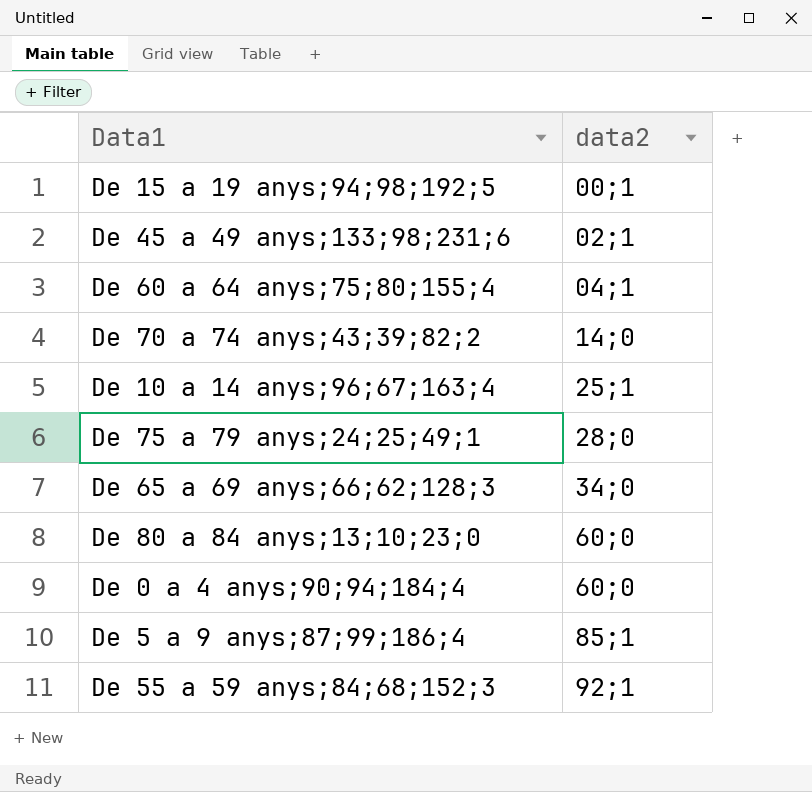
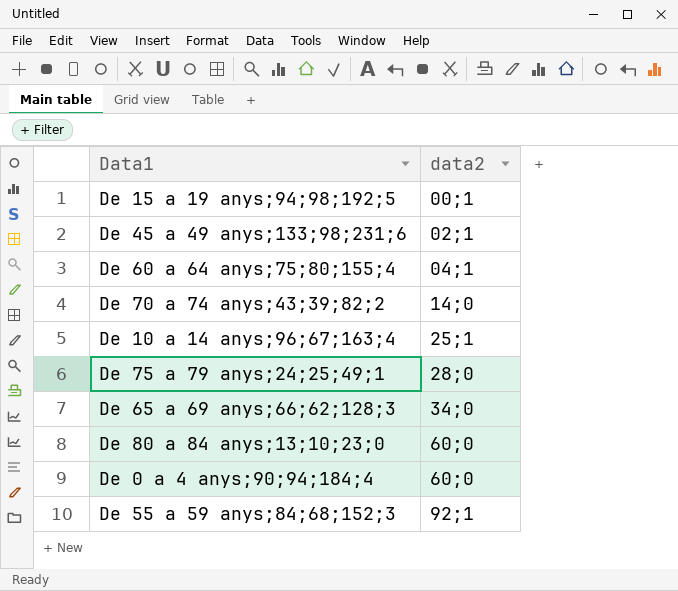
row De 5 a 9 anys;87;99;186;4: 85;1 -> none

